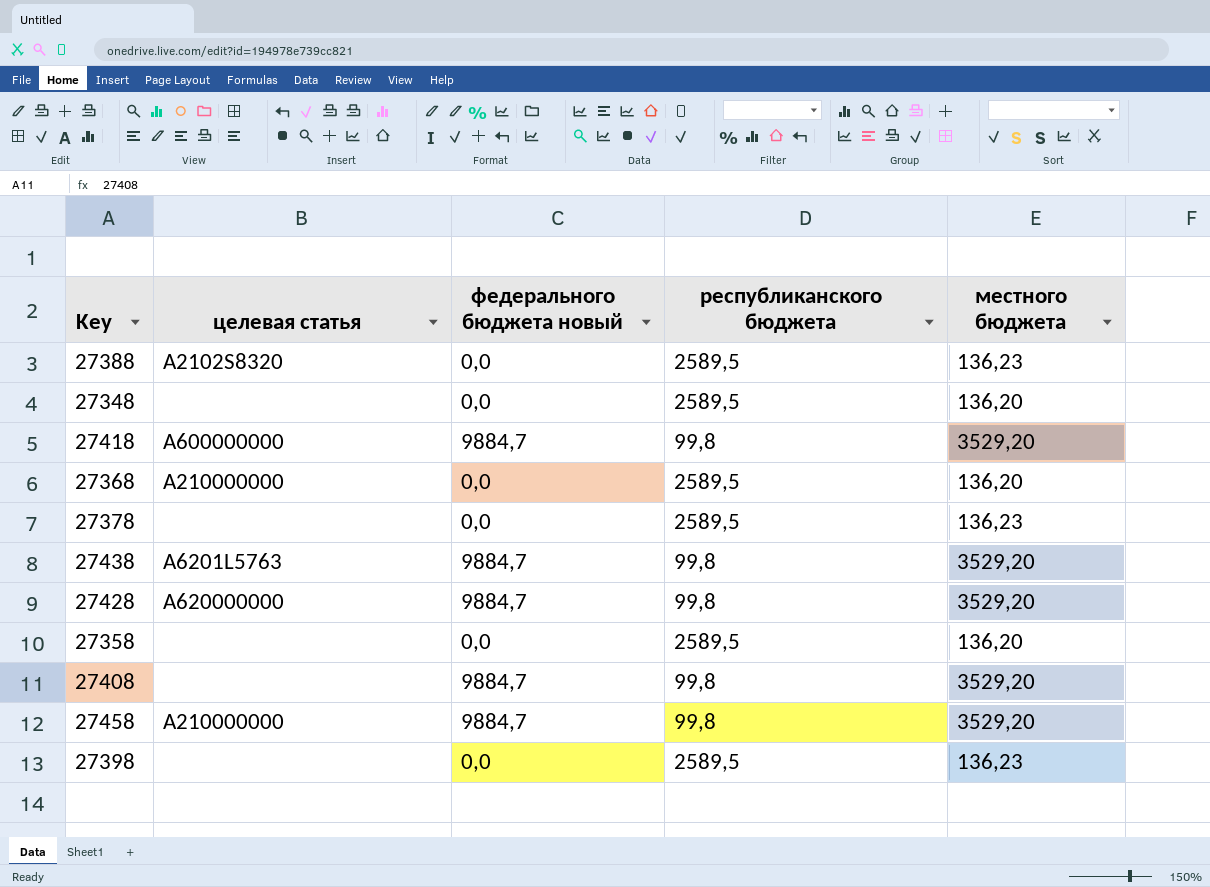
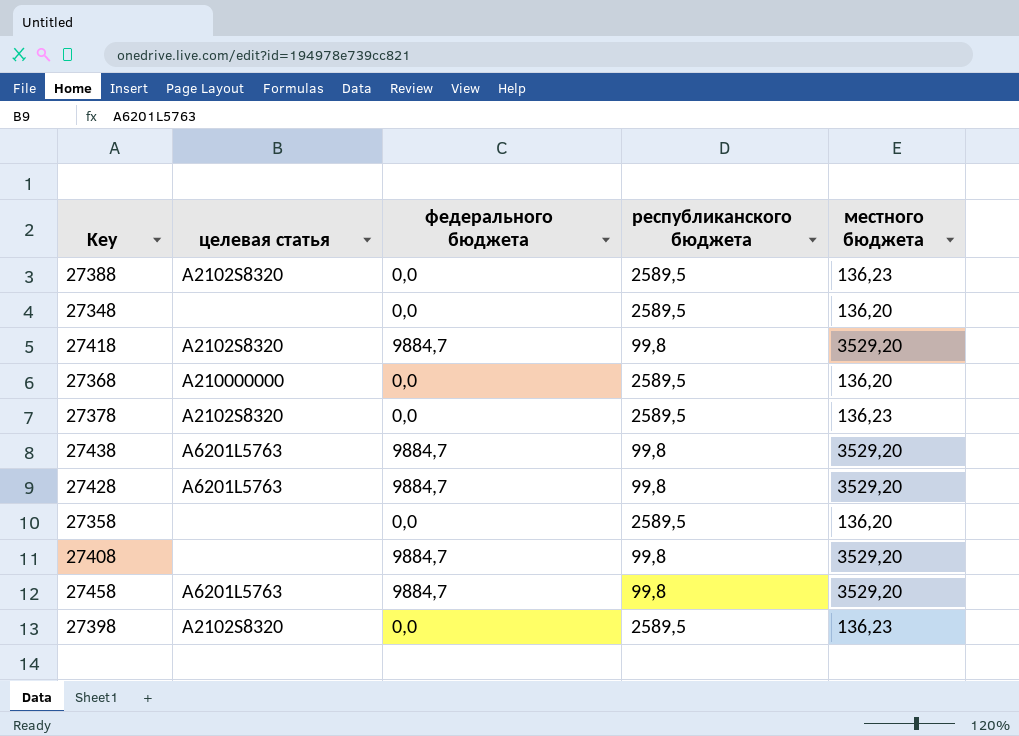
column name: федерального бюджета новый -> федерального бюджета
27418 | целевая статья: A600000000 -> A2102S8320
27378 | целевая статья: none -> A2102S8320
27428 | целевая статья: A620000000 -> A6201L5763
27458 | целевая статья: A210000000 -> A6201L5763
27398 | целевая статья: none -> A2102S8320

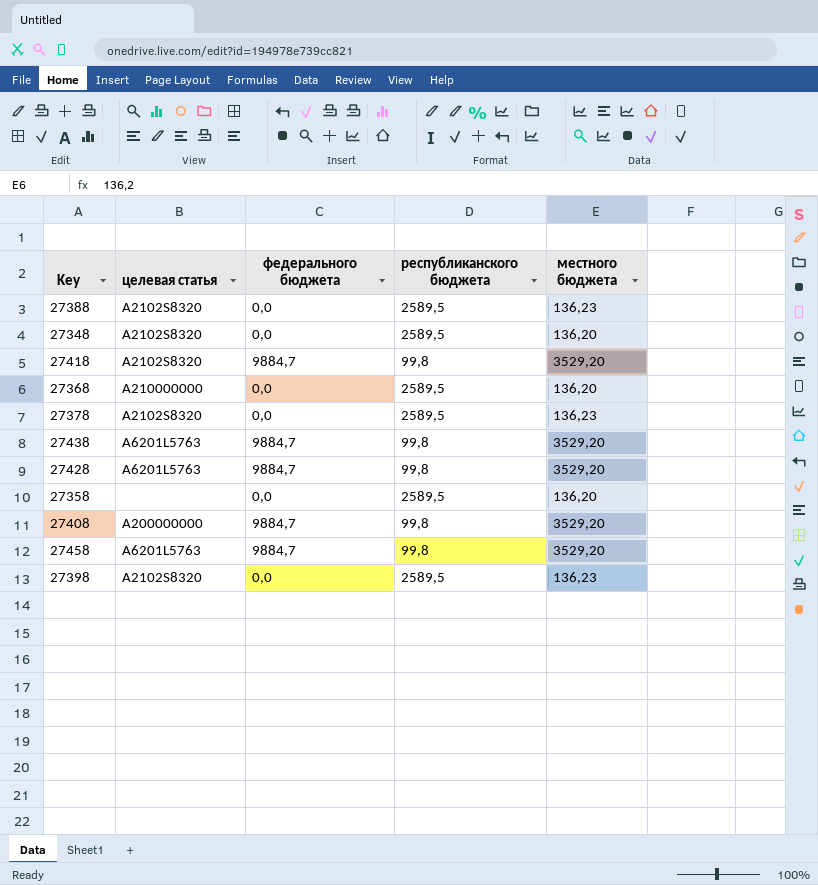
27348 | целевая статья: none -> A2102S8320
27408 | целевая статья: none -> A200000000

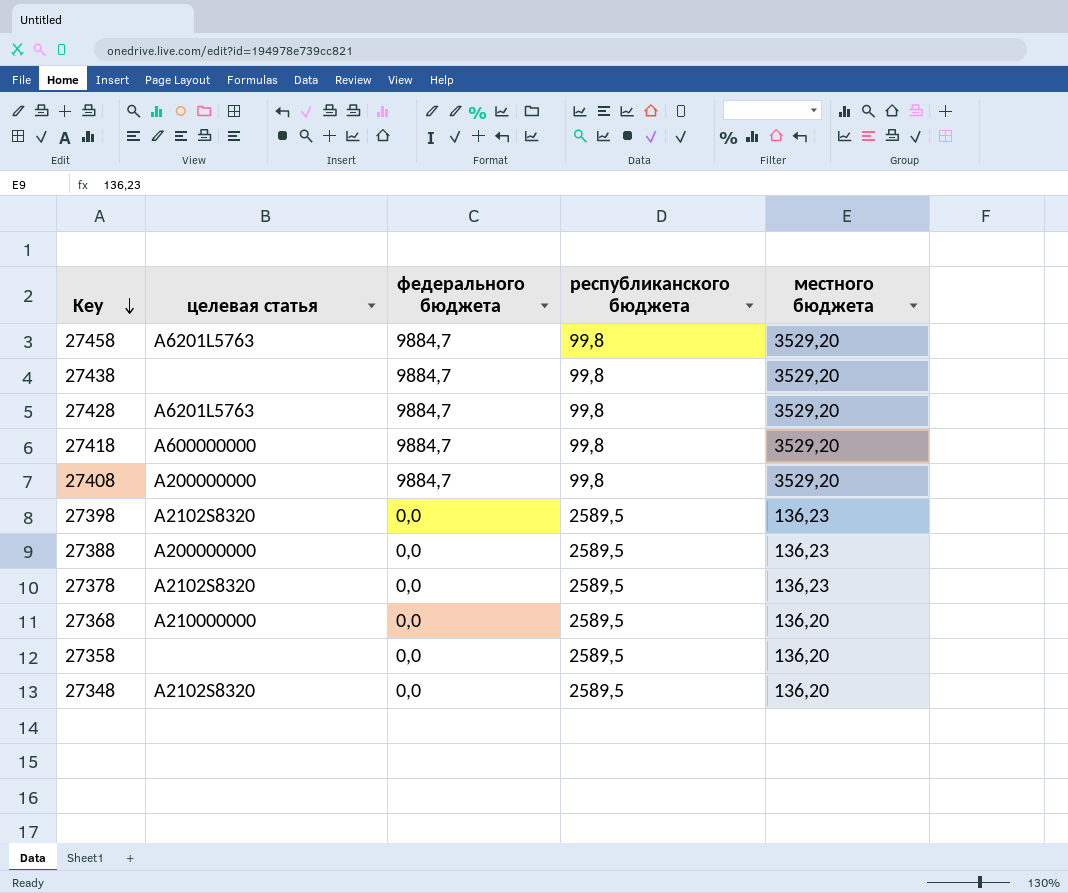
row order: none -> Key descending
27438 | целевая статья: A6201L5763 -> none
27418 | целевая статья: A2102S8320 -> A600000000
27388 | целевая статья: A2102S8320 -> A200000000

